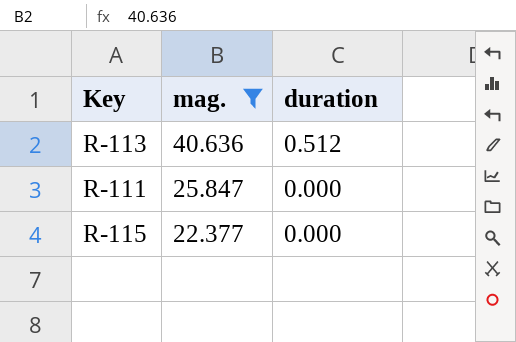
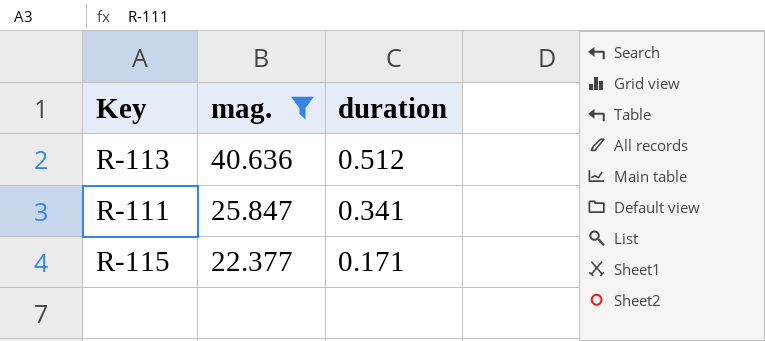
R-111 | duration: 0.000 -> 0.341
R-115 | duration: 0.000 -> 0.171

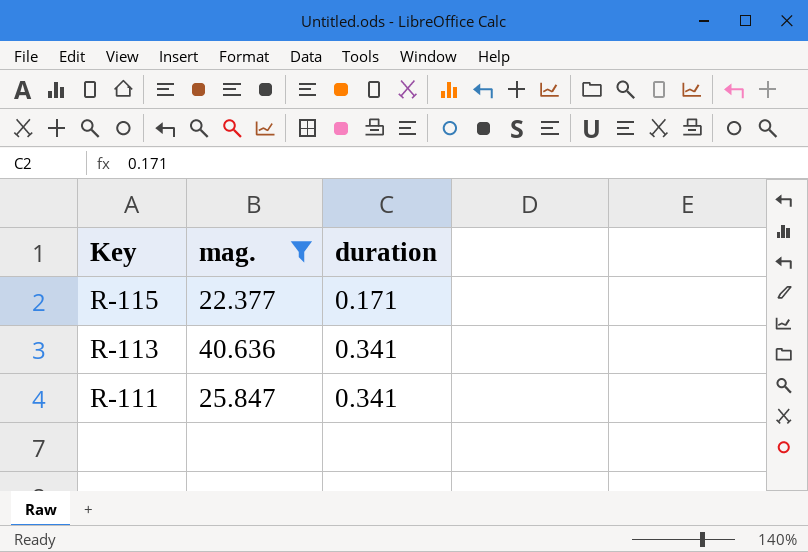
row order: mag. descending -> Key descending
R-113 | duration: 0.512 -> 0.341

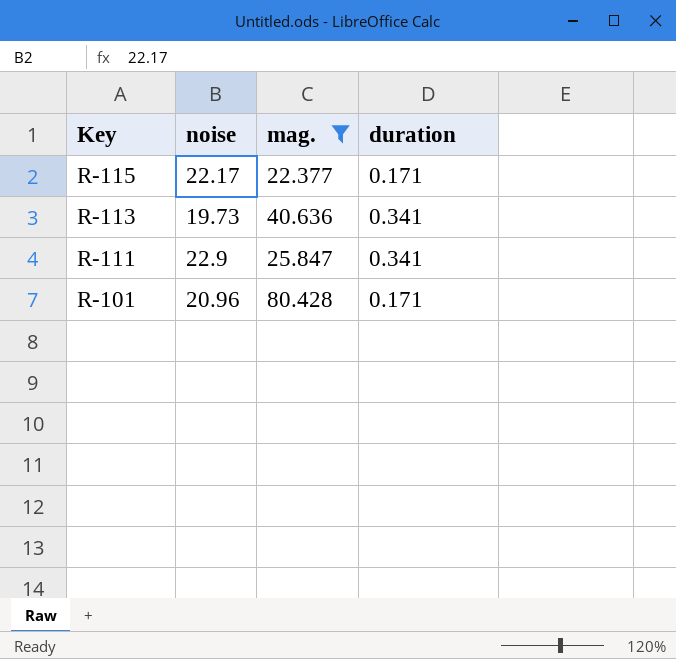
column noise | position: none -> 2
row R-101: none -> 20.96 | 80.428 | 0.171

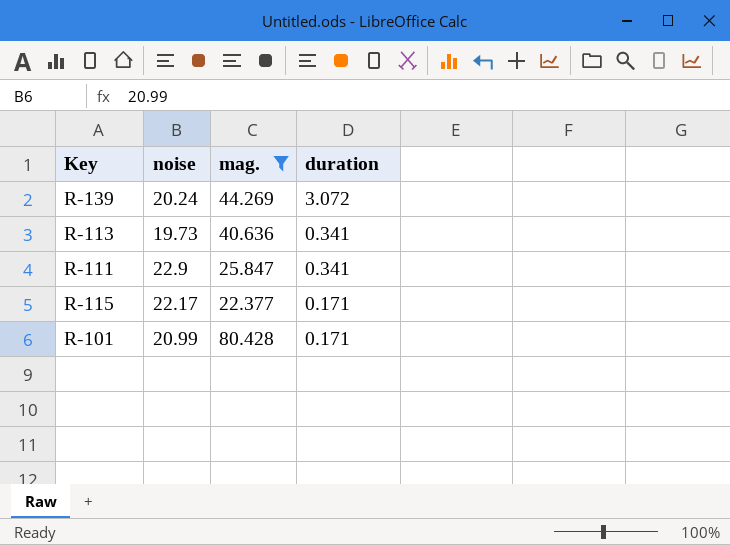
row order: Key descending -> duration descending
row R-139: none -> 20.24 | 44.269 | 3.072
R-101 | noise: 20.96 -> 20.99

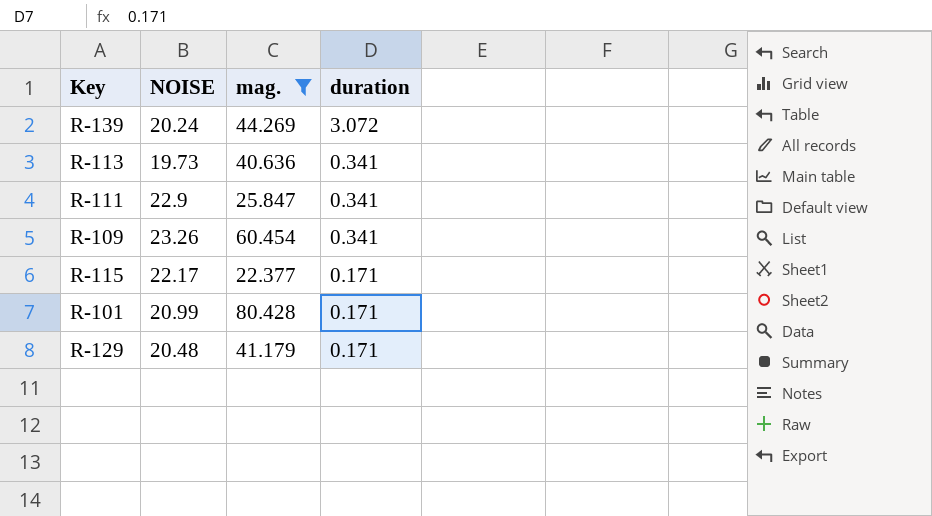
column name: noise -> NOISE
row R-109: none -> 23.26 | 60.454 | 0.341
row R-129: none -> 20.48 | 41.179 | 0.171

